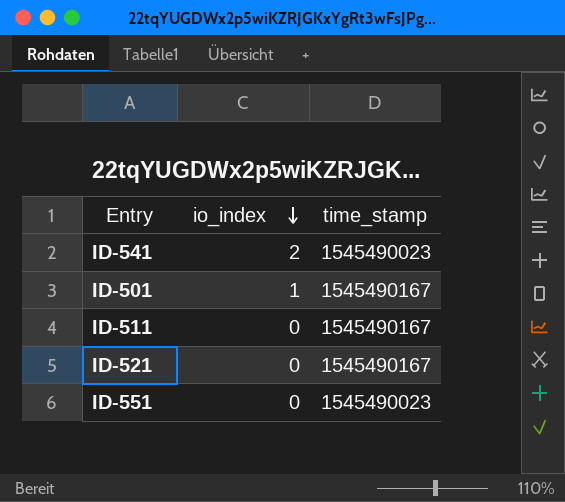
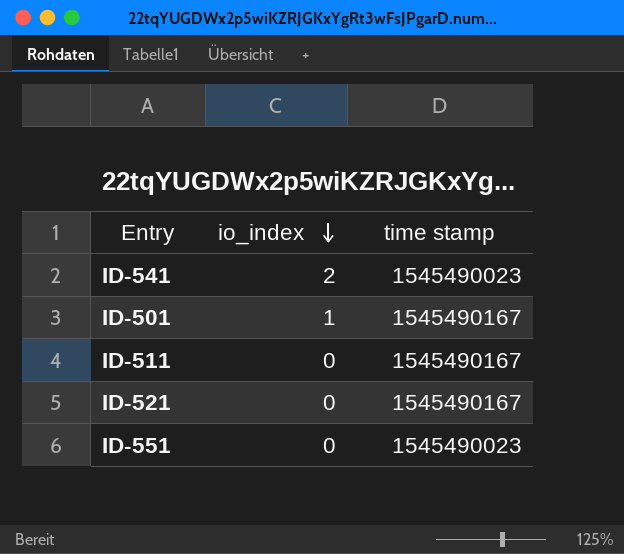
column name: time_stamp -> time stamp

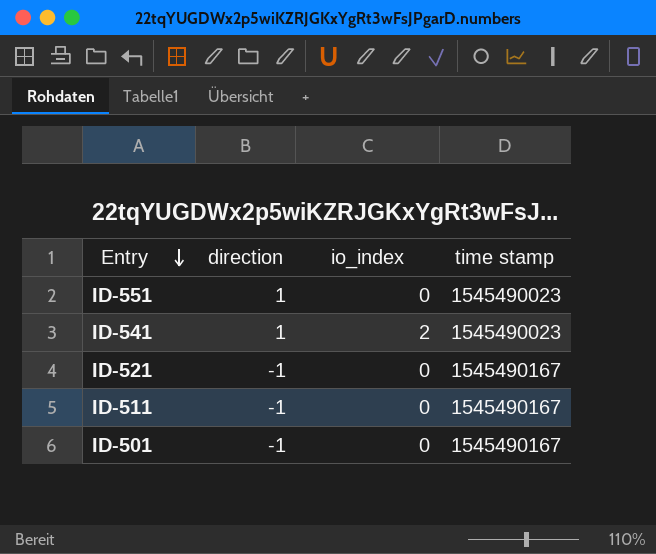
row order: io_index descending -> Entry descending
column direction | position: none -> 2
ID-501 | io_index: 1 -> 0

